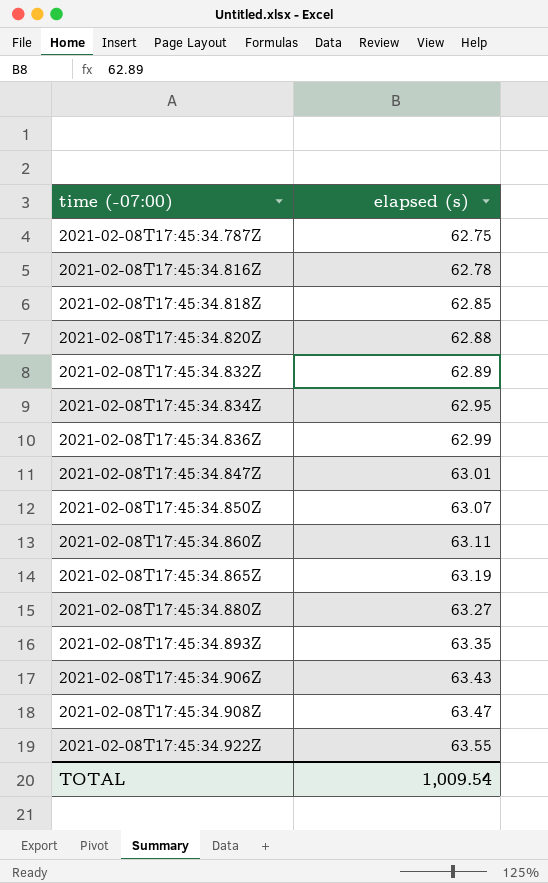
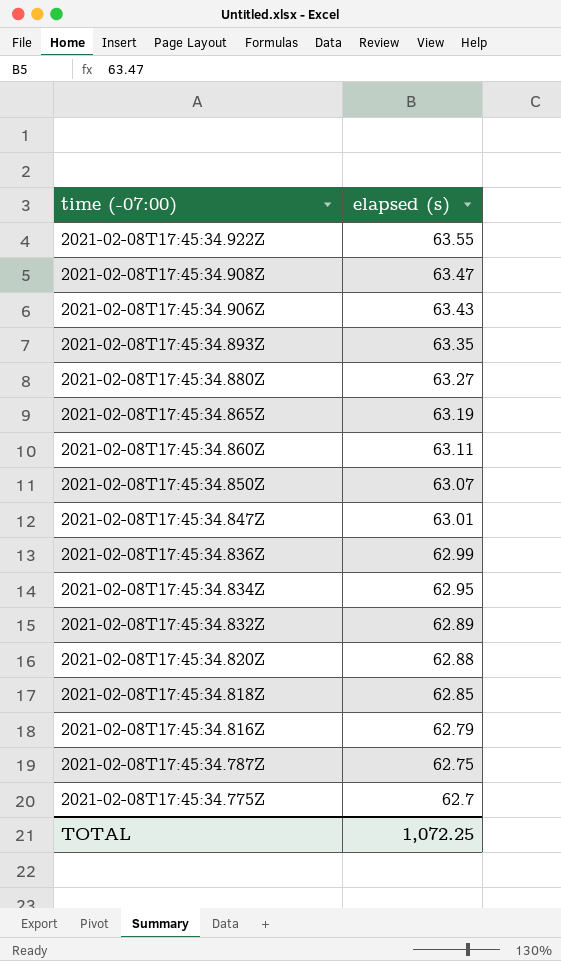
row order: time (-07:00) ascending -> time (-07:00) descending
2021-02-08T17:45:34.816Z | elapsed (s): 62.78 -> 62.79
row 2021-02-08T17:45:34.775Z: none -> 62.7
TOTAL | elapsed (s): 1,009.54 -> 1,072.25

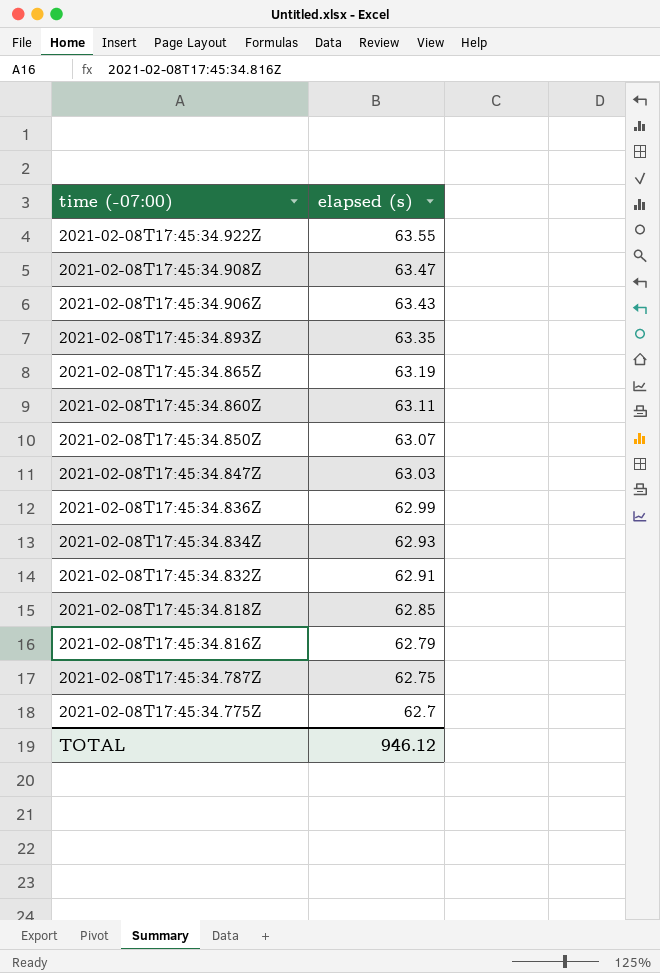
row 2021-02-08T17:45:34.880Z: 63.27 -> none
row 2021-02-08T17:45:34.820Z: 62.88 -> none
2021-02-08T17:45:34.847Z | elapsed (s): 63.01 -> 63.03
2021-02-08T17:45:34.834Z | elapsed (s): 62.95 -> 62.93
2021-02-08T17:45:34.832Z | elapsed (s): 62.89 -> 62.91
TOTAL | elapsed (s): 1,072.25 -> 946.12

